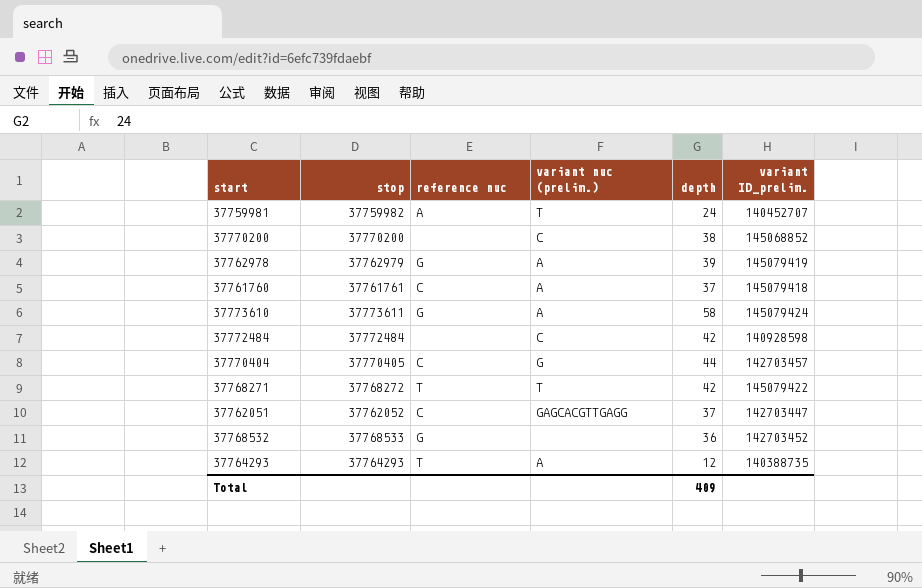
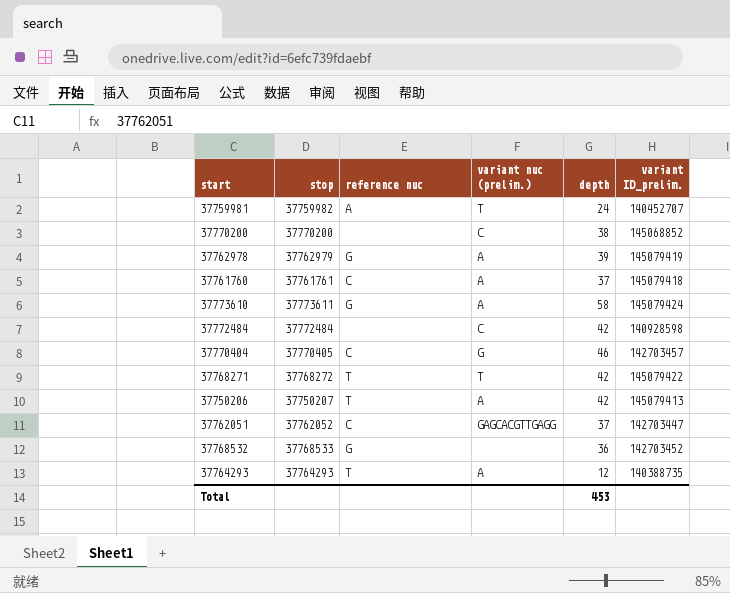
37770404 | depth: 44 -> 46
row 37750206: none -> 37750207 | T | A | 42 | 145079413
Total | depth: 409 -> 453

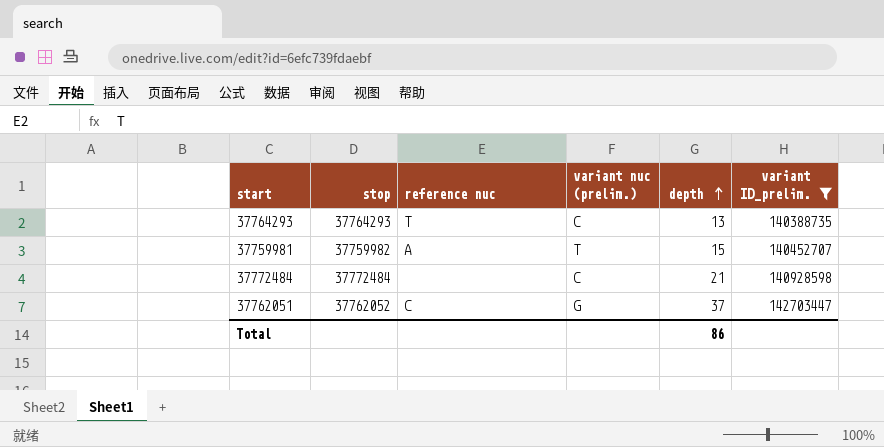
filter: none -> variant ID_prelim. <= 142703447
row order: none -> depth ascending
37764293 | variant nuc (prelim.): A -> C
37764293 | depth: 12 -> 13
37759981 | depth: 24 -> 15
37772484 | depth: 42 -> 21
37762051 | variant nuc (prelim.): GAGCACGTTGAGG -> G
Total | depth: 453 -> 86

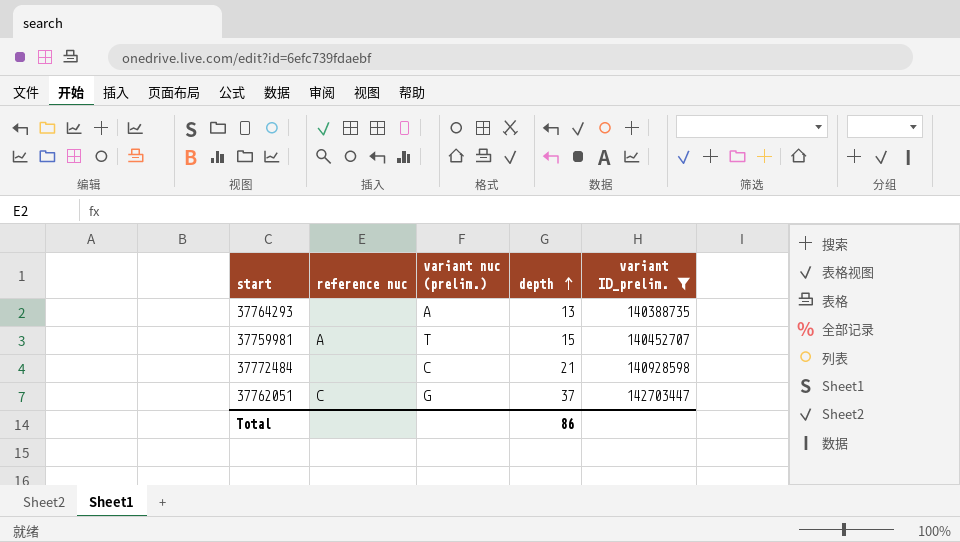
column stop | position: 2 -> none
37764293 | reference nuc: T -> none
37764293 | variant nuc (prelim.): C -> A

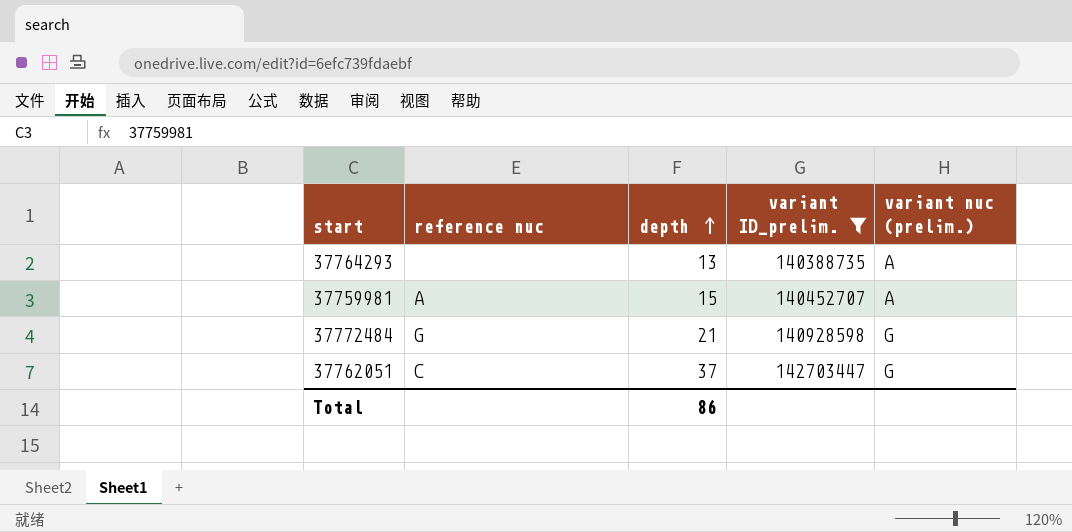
column variant nuc (prelim.) | position: 3 -> 5
37759981 | variant nuc (prelim.): T -> A
37772484 | reference nuc: none -> G
37772484 | variant nuc (prelim.): C -> G

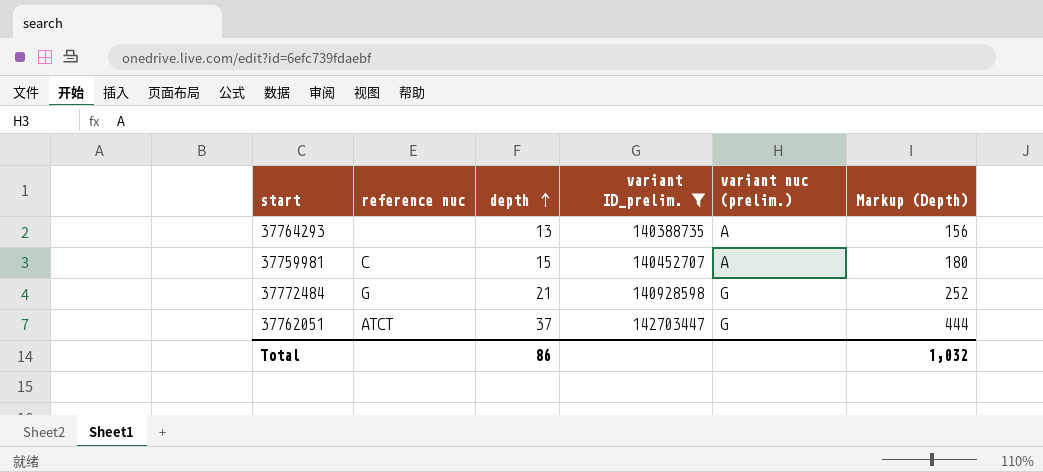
column Markup (Depth) | formula: none -> [depth] * 12
37759981 | reference nuc: A -> C
37762051 | reference nuc: C -> ATCT

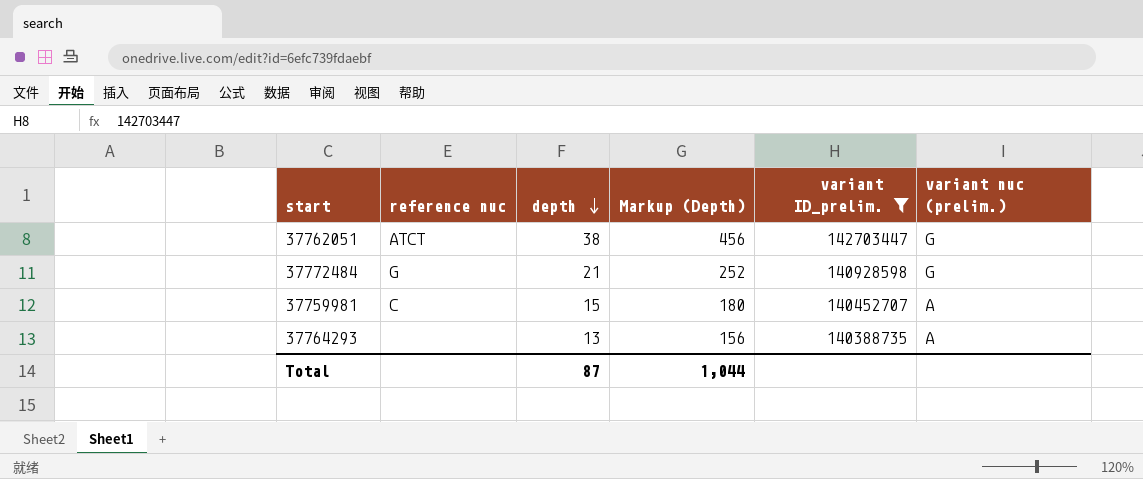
row order: depth ascending -> depth descending
column Markup (Depth) | position: 6 -> 4
37762051 | depth: 37 -> 38
37762051 | Markup (Depth): 444 -> 456
Total | depth: 86 -> 87
Total | Markup (Depth): 1,032 -> 1,044

